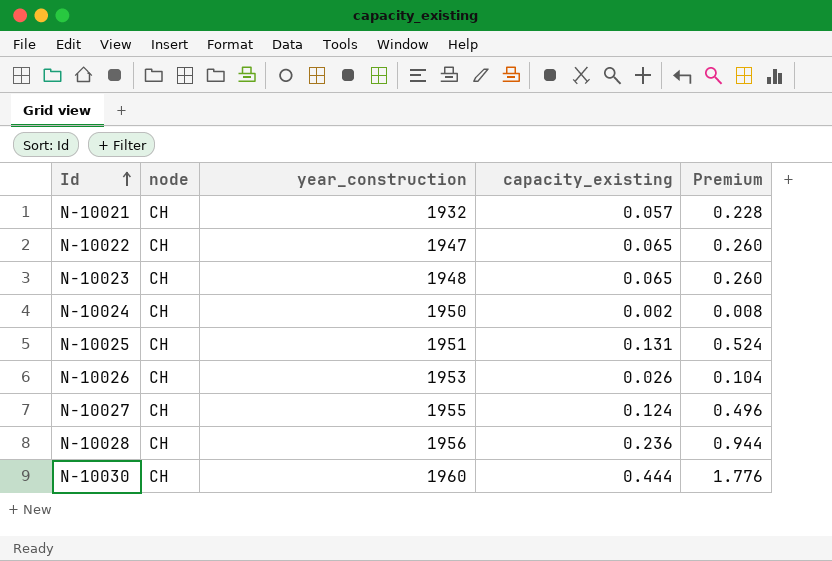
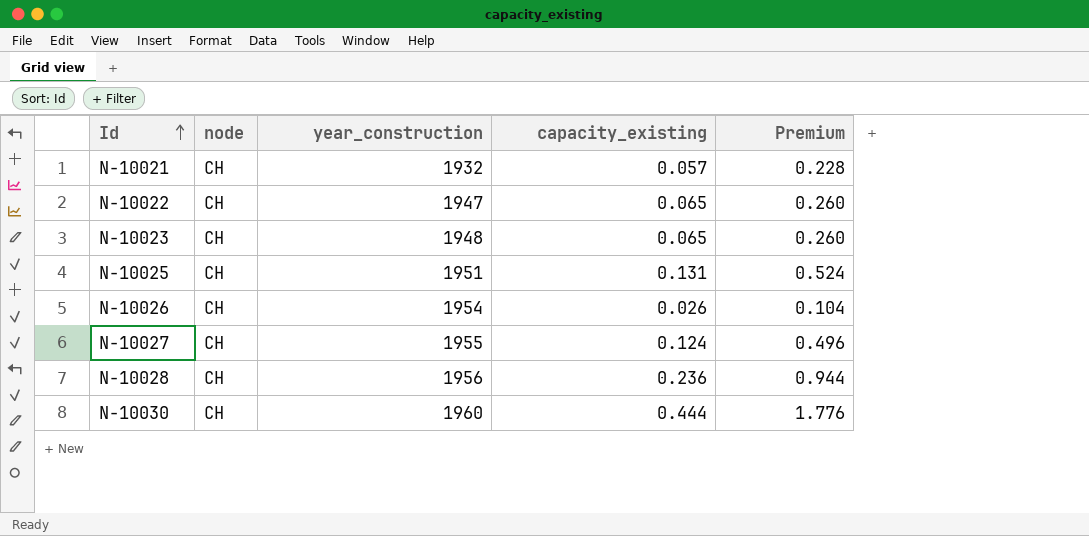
row N-10024: CH | 1950 | 0.002 | 0.008 -> none
N-10026 | year_construction: 1953 -> 1954

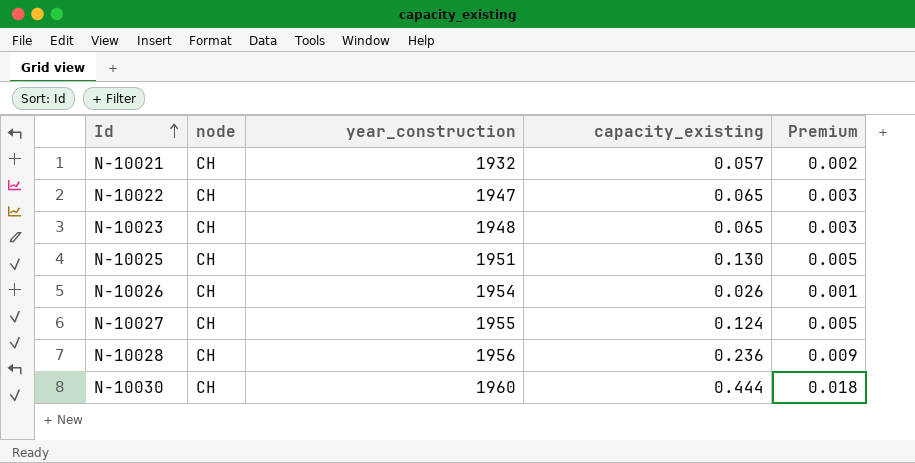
column Premium | formula: [capacity_existing] * 4 -> [capacity_existing] * 0.04
N-10025 | capacity_existing: 0.131 -> 0.130

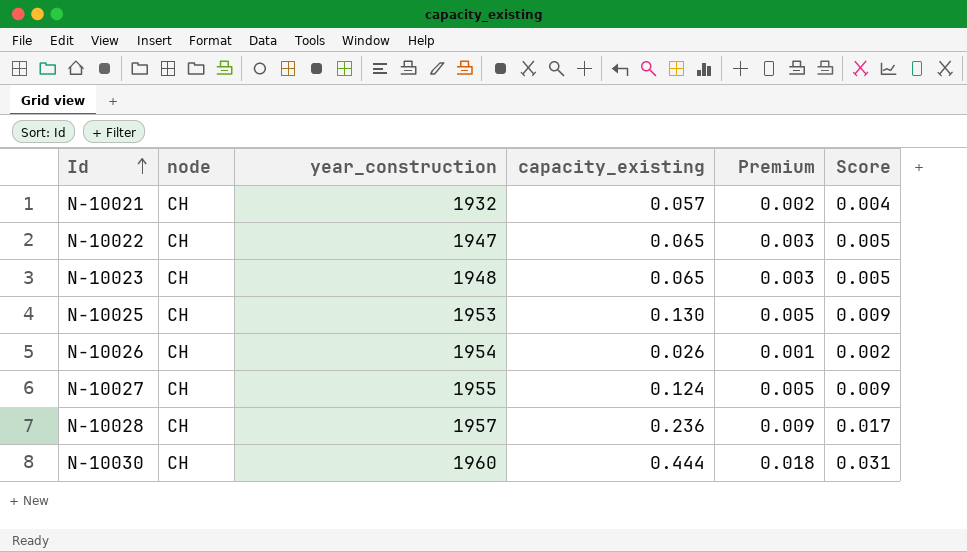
column Score | formula: none -> [capacity_existing] * 0.07
N-10025 | year_construction: 1951 -> 1953
N-10028 | year_construction: 1956 -> 1957

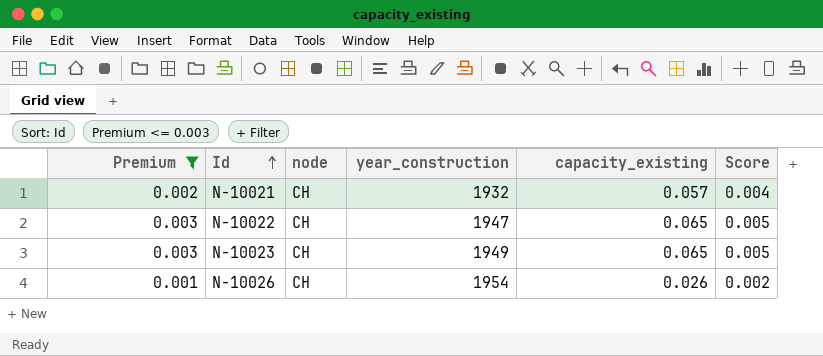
filter: none -> Premium <= 0.003
column Premium | position: 5 -> 1
N-10023 | year_construction: 1948 -> 1949

